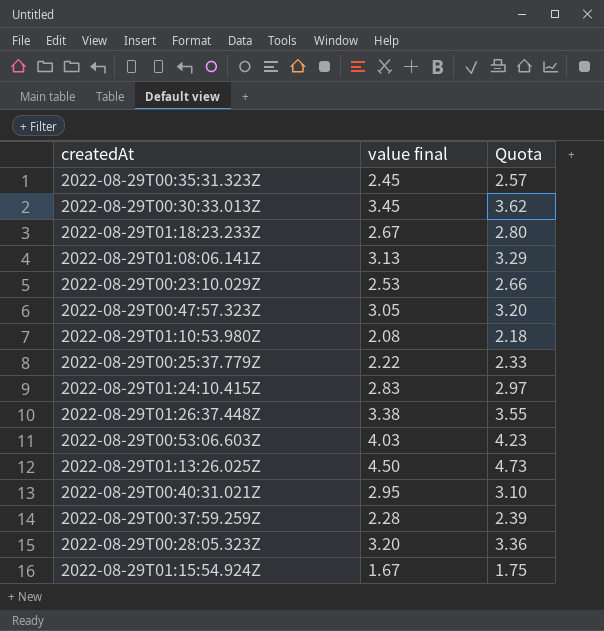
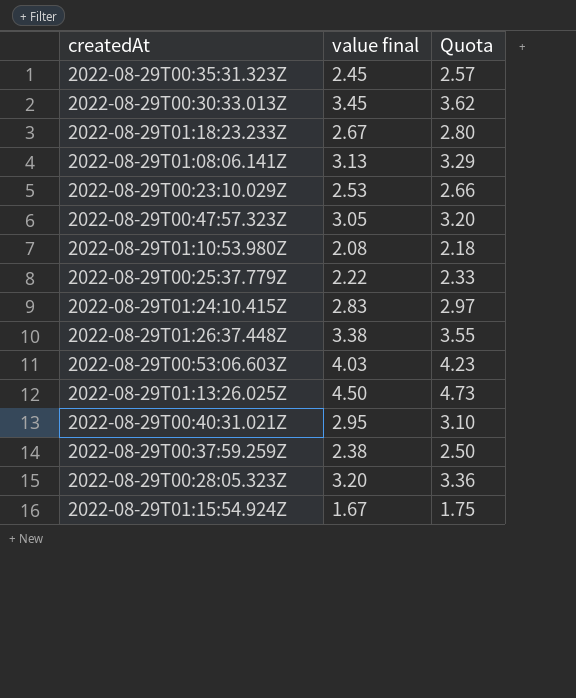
2022-08-29T00:37:59.259Z | value final: 2.28 -> 2.38
2022-08-29T00:37:59.259Z | Quota: 2.39 -> 2.50

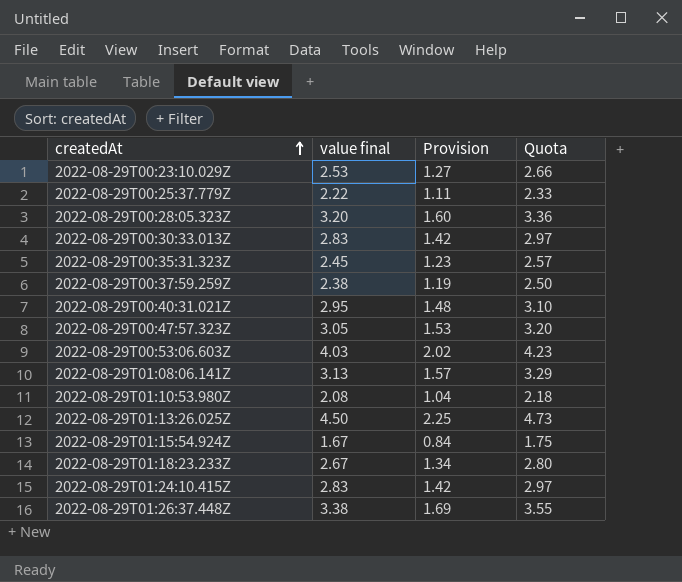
row order: none -> createdAt ascending
column Provision | formula: none -> [value final] * 0.5
2022-08-29T00:30:33.013Z | value final: 3.45 -> 2.83
2022-08-29T00:30:33.013Z | Quota: 3.62 -> 2.97

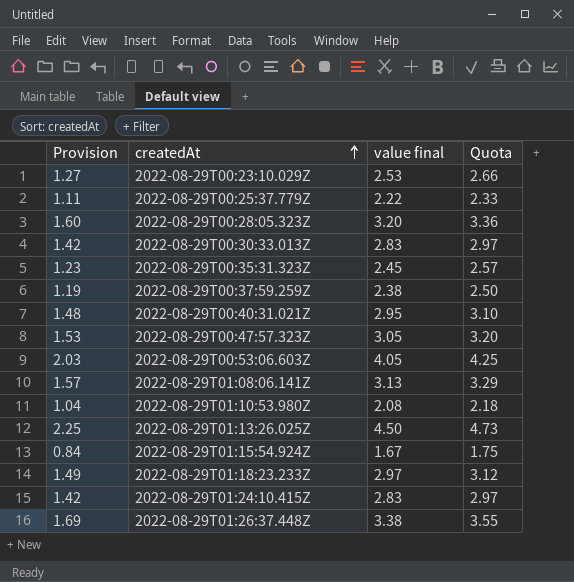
column Provision | position: 3 -> 1
2022-08-29T00:53:06.603Z | Provision: 2.02 -> 2.03
2022-08-29T00:53:06.603Z | value final: 4.03 -> 4.05
2022-08-29T00:53:06.603Z | Quota: 4.23 -> 4.25
2022-08-29T01:18:23.233Z | Provision: 1.34 -> 1.49
2022-08-29T01:18:23.233Z | value final: 2.67 -> 2.97
2022-08-29T01:18:23.233Z | Quota: 2.80 -> 3.12

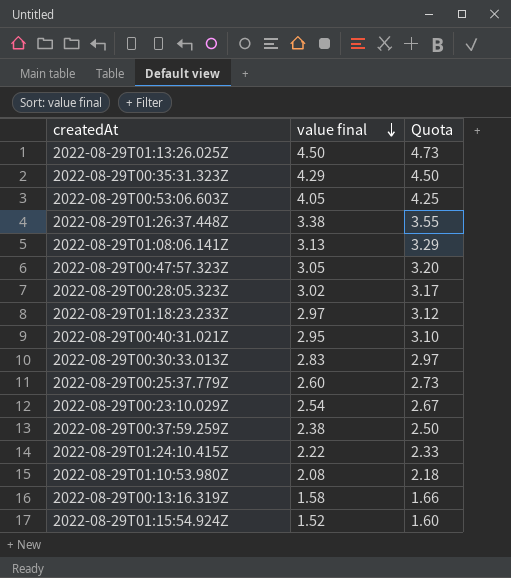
row order: createdAt ascending -> value final descending
column Provision | formula: [value final] * 0.5 -> none
2022-08-29T00:35:31.323Z | value final: 2.45 -> 4.29
2022-08-29T00:35:31.323Z | Quota: 2.57 -> 4.50
2022-08-29T00:28:05.323Z | value final: 3.20 -> 3.02
2022-08-29T00:28:05.323Z | Quota: 3.36 -> 3.17
2022-08-29T00:25:37.779Z | value final: 2.22 -> 2.60
2022-08-29T00:25:37.779Z | Quota: 2.33 -> 2.73
2022-08-29T00:23:10.029Z | value final: 2.53 -> 2.54
2022-08-29T00:23:10.029Z | Quota: 2.66 -> 2.67
2022-08-29T01:24:10.415Z | value final: 2.83 -> 2.22
2022-08-29T01:24:10.415Z | Quota: 2.97 -> 2.33
row 2022-08-29T00:13:16.319Z: none -> 1.58 | 1.66
2022-08-29T01:15:54.924Z | value final: 1.67 -> 1.52
2022-08-29T01:15:54.924Z | Quota: 1.75 -> 1.60

